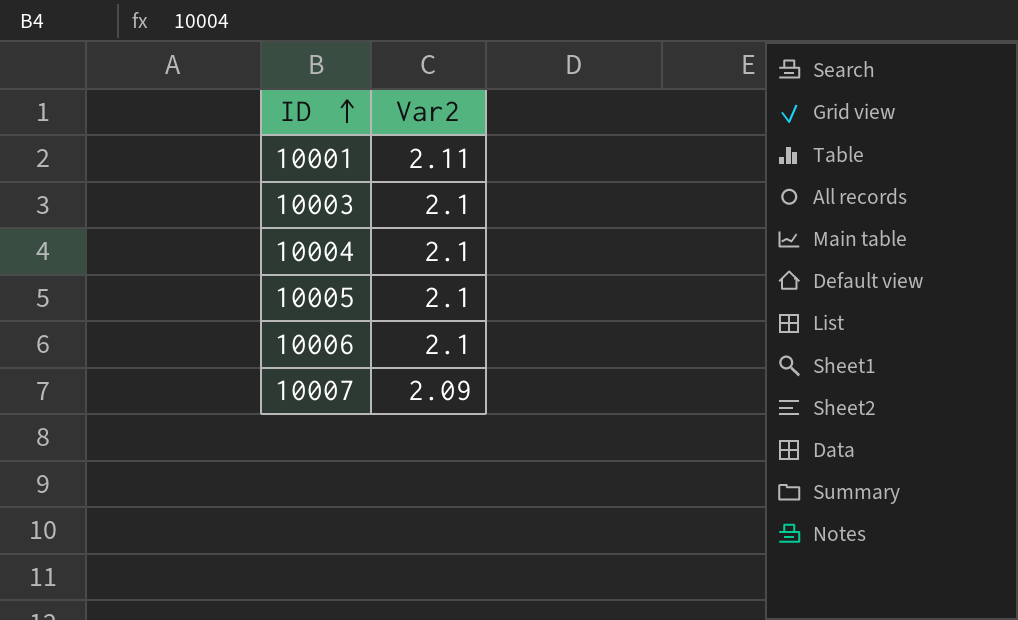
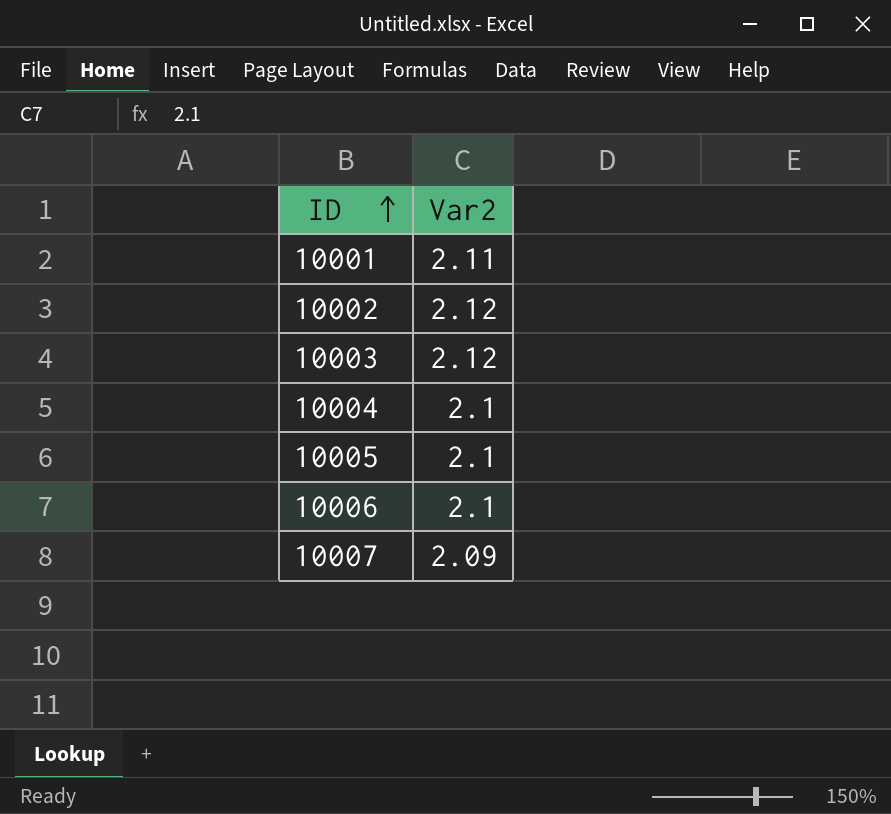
row 10002: none -> 2.12
10003 | Var2: 2.1 -> 2.12

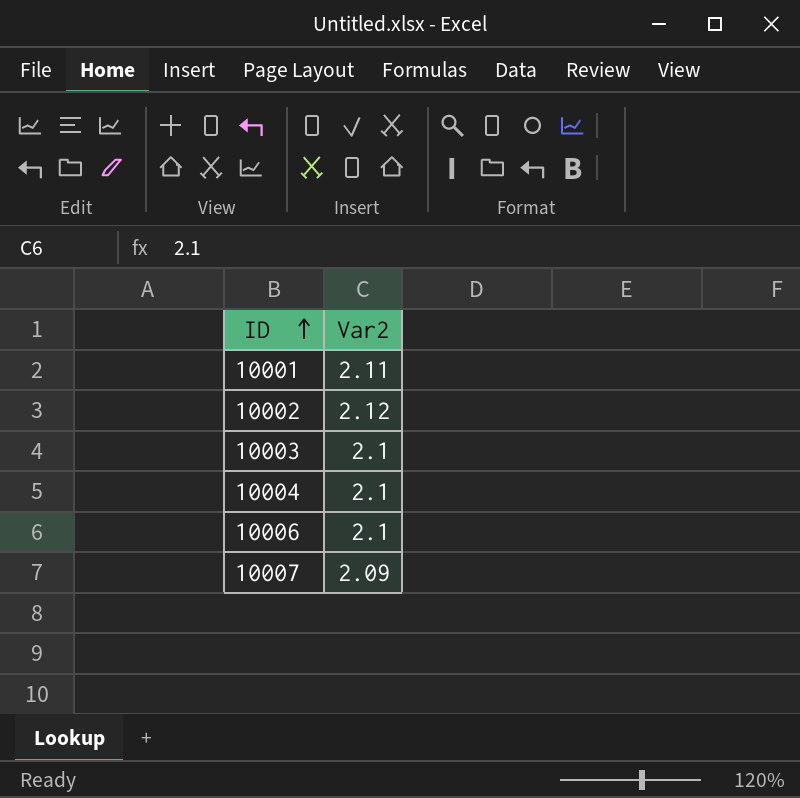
row 10005: 2.1 -> none
10003 | Var2: 2.12 -> 2.1

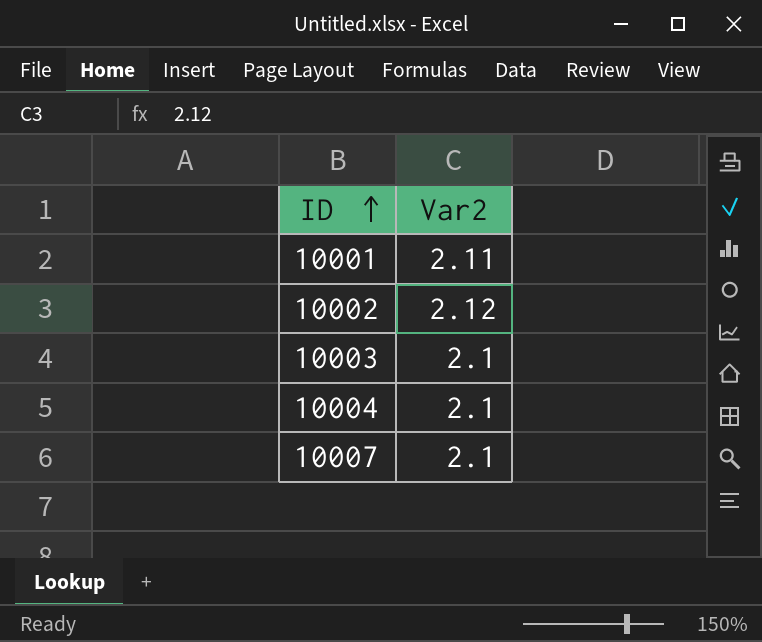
row 10006: 2.1 -> none
10007 | Var2: 2.09 -> 2.1

